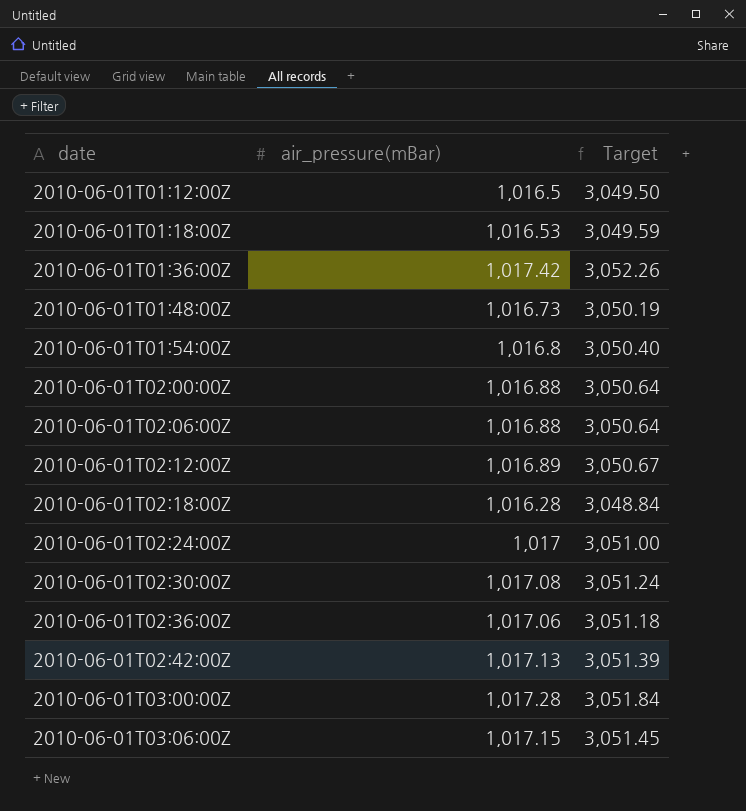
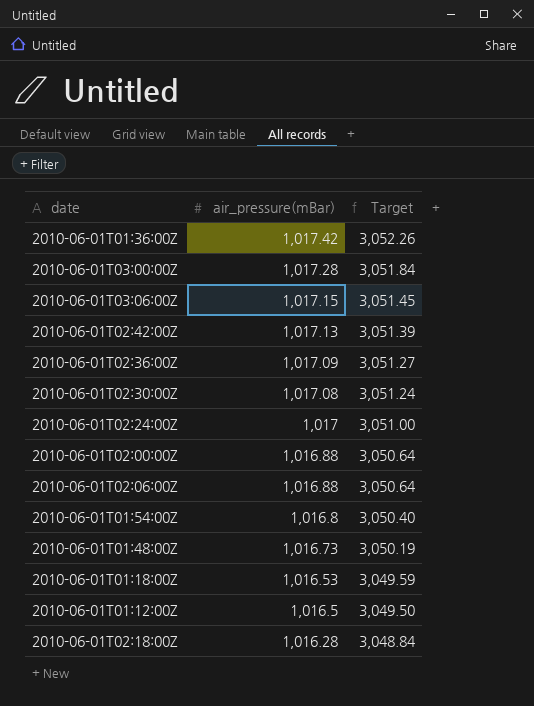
row order: date ascending -> air_pressure(mBar) descending
row 2010-06-01T02:12:00Z: 1,016.89 | 3,050.67 -> none
2010-06-01T02:36:00Z | air_pressure(mBar): 1,017.06 -> 1,017.09
2010-06-01T02:36:00Z | Target: 3,051.18 -> 3,051.27

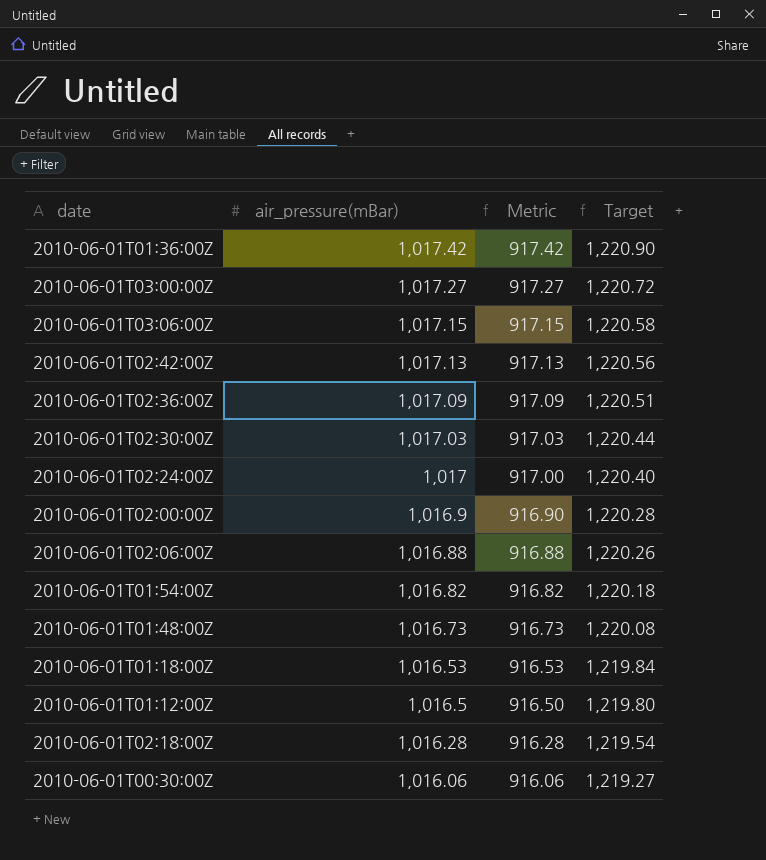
column Metric | formula: none -> [air_pressure(mBar)] - 100
column Target | formula: [air_pressure(mBar)] * 3 -> [air_pressure(mBar)] * 1.2
2010-06-01T03:00:00Z | air_pressure(mBar): 1,017.28 -> 1,017.27
2010-06-01T02:30:00Z | air_pressure(mBar): 1,017.08 -> 1,017.03
2010-06-01T02:00:00Z | air_pressure(mBar): 1,016.88 -> 1,016.9
2010-06-01T01:54:00Z | air_pressure(mBar): 1,016.8 -> 1,016.82
row 2010-06-01T00:30:00Z: none -> 1,016.06 | 916.06 | 1,219.27

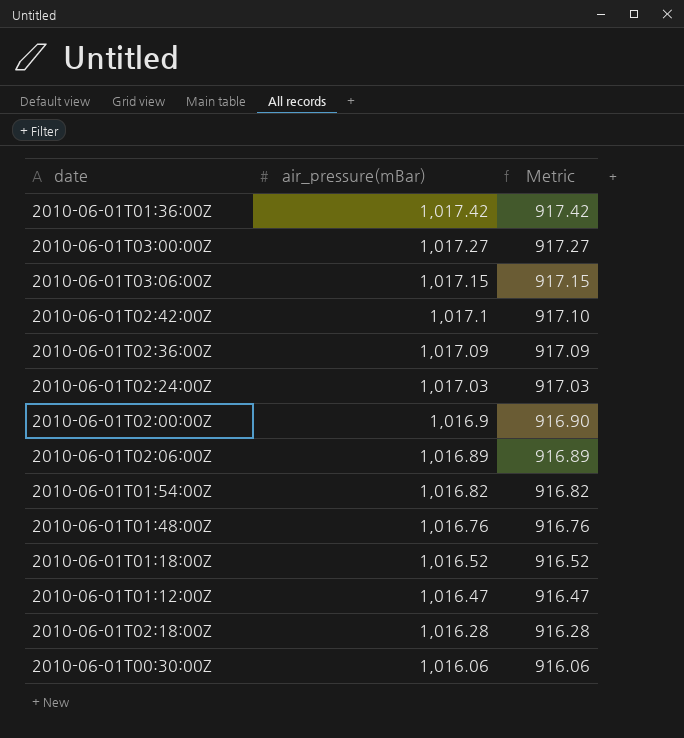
column Target | formula: [air_pressure(mBar)] * 1.2 -> none
row 2010-06-01T02:30:00Z: 1,017.03 | 917.03 | 1,220.44 -> none
2010-06-01T02:42:00Z | air_pressure(mBar): 1,017.13 -> 1,017.1
2010-06-01T02:42:00Z | Metric: 917.13 -> 917.10
2010-06-01T02:24:00Z | air_pressure(mBar): 1,017 -> 1,017.03
2010-06-01T02:24:00Z | Metric: 917.00 -> 917.03
2010-06-01T02:06:00Z | air_pressure(mBar): 1,016.88 -> 1,016.89
2010-06-01T02:06:00Z | Metric: 916.88 -> 916.89
2010-06-01T01:48:00Z | air_pressure(mBar): 1,016.73 -> 1,016.76
2010-06-01T01:48:00Z | Metric: 916.73 -> 916.76
2010-06-01T01:18:00Z | air_pressure(mBar): 1,016.53 -> 1,016.52
2010-06-01T01:18:00Z | Metric: 916.53 -> 916.52
2010-06-01T01:12:00Z | air_pressure(mBar): 1,016.5 -> 1,016.47
2010-06-01T01:12:00Z | Metric: 916.50 -> 916.47

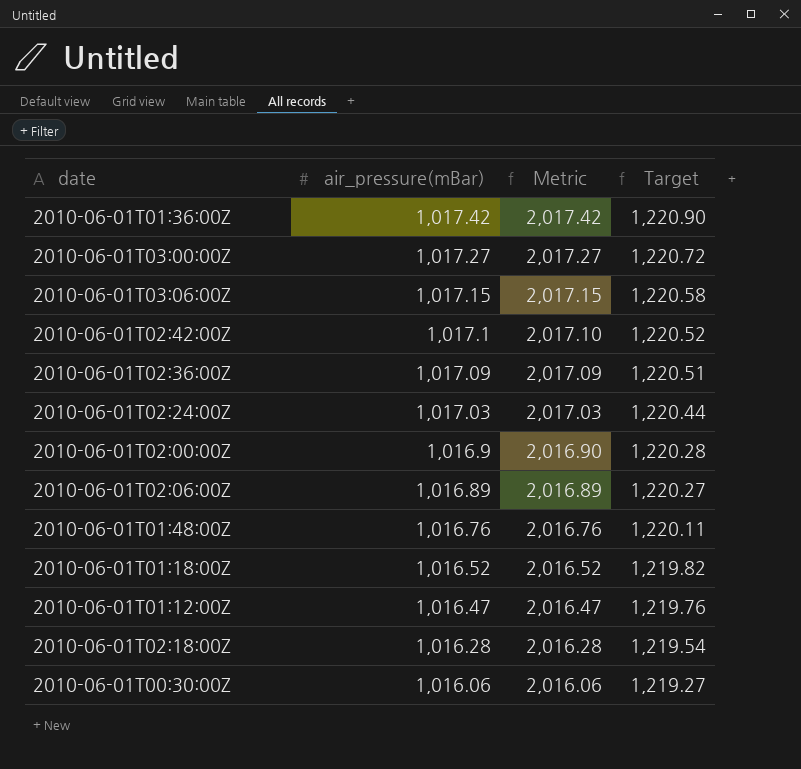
column Metric | formula: [air_pressure(mBar)] - 100 -> [air_pressure(mBar)] + 1000
column Target | formula: none -> [air_pressure(mBar)] * 1.2
row 2010-06-01T01:54:00Z: 1,016.82 | 916.82 -> none

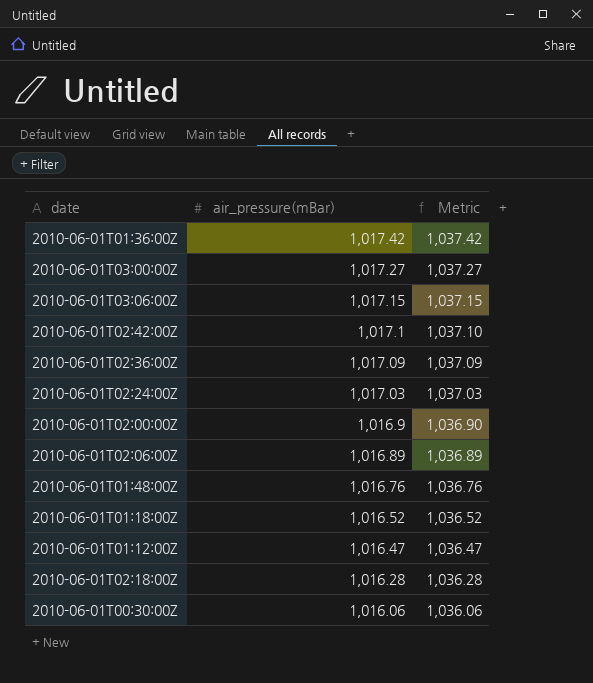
column Target | formula: [air_pressure(mBar)] * 1.2 -> none
column Metric | formula: [air_pressure(mBar)] + 1000 -> [air_pressure(mBar)] + 20

